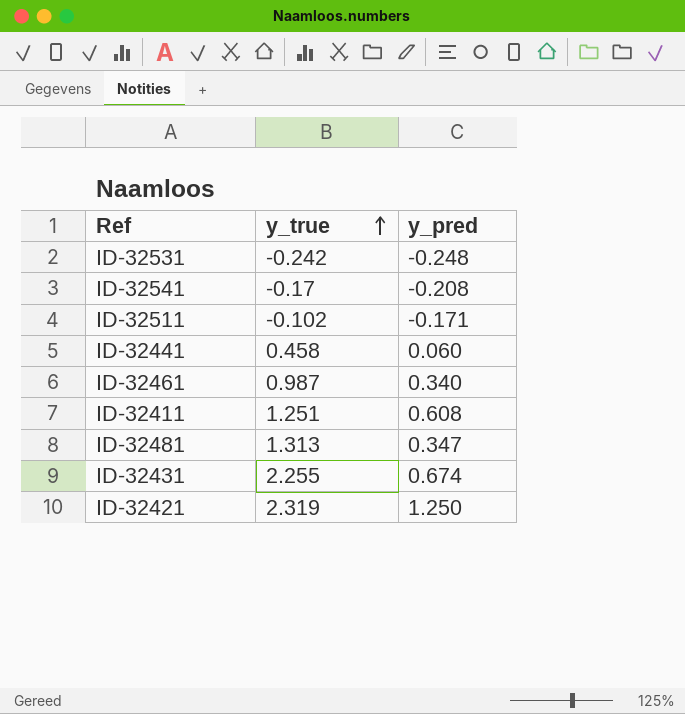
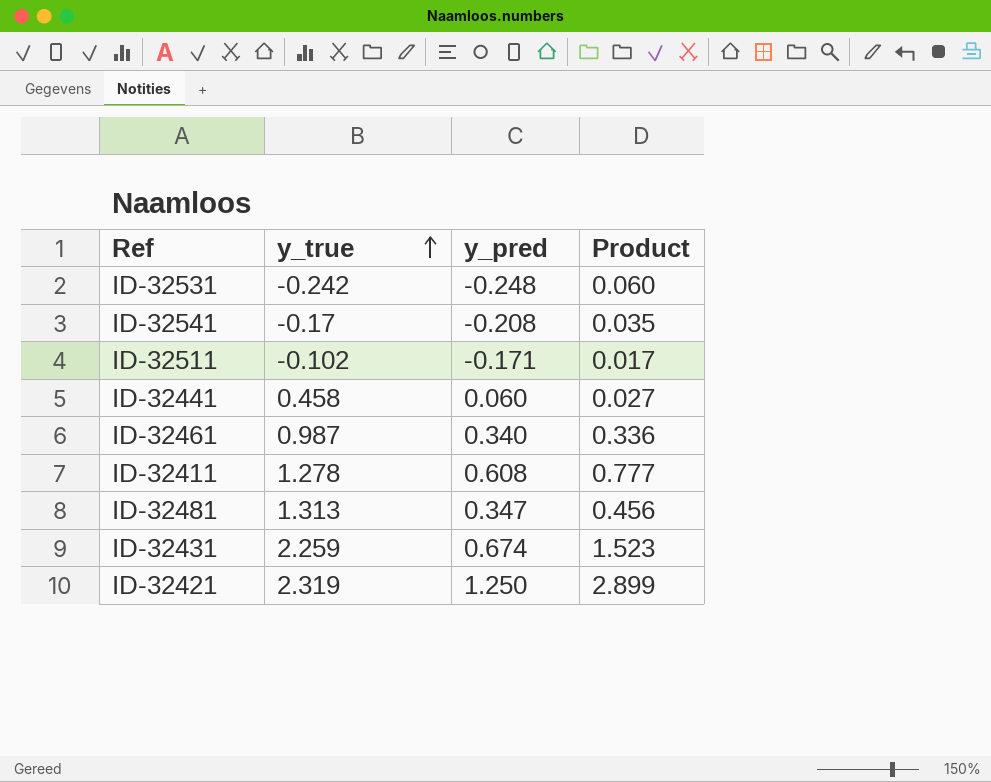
column Product | formula: none -> [y_true] * [y_pred]
ID-32411 | y_true: 1.251 -> 1.278
ID-32431 | y_true: 2.255 -> 2.259

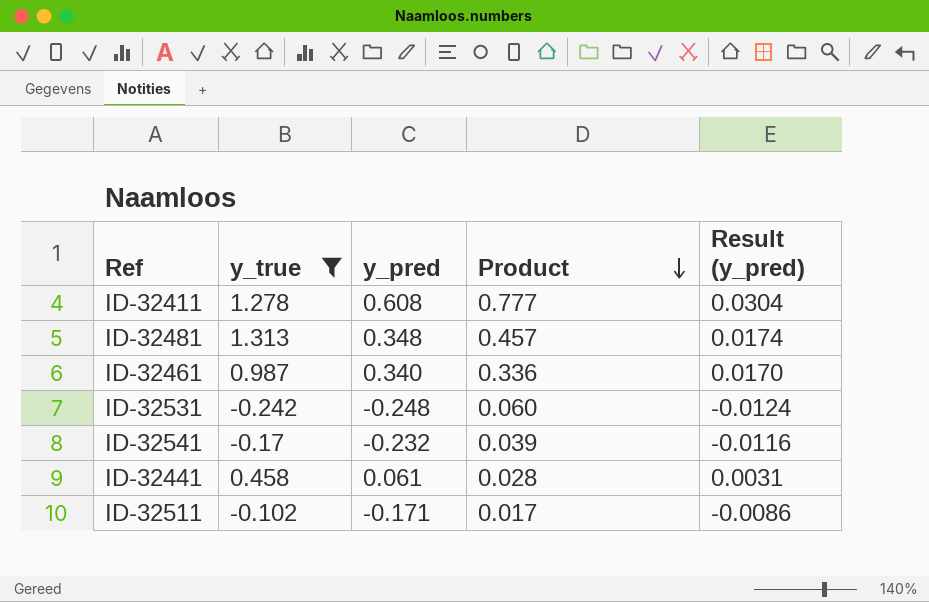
filter: none -> y_true <= 1.313
row order: y_true ascending -> Product descending
column Result (y_pred) | formula: none -> [y_pred] * 0.05
ID-32481 | y_pred: 0.347 -> 0.348
ID-32481 | Product: 0.456 -> 0.457
ID-32541 | y_pred: -0.208 -> -0.232
ID-32541 | Product: 0.035 -> 0.039
ID-32441 | y_pred: 0.060 -> 0.061
ID-32441 | Product: 0.027 -> 0.028

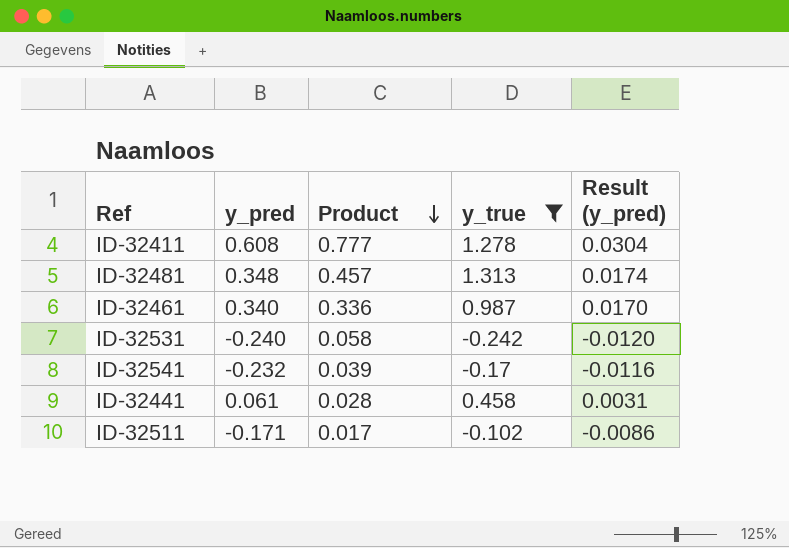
column y_true | position: 2 -> 4
ID-32531 | y_pred: -0.248 -> -0.240
ID-32531 | Product: 0.060 -> 0.058
ID-32531 | Result (y_pred): -0.0124 -> -0.0120

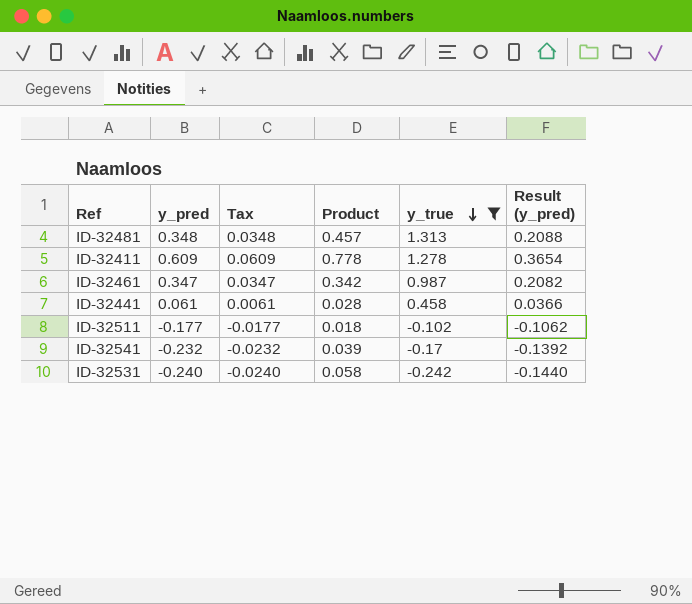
row order: Product descending -> y_true descending
column Tax | formula: none -> [y_pred] * 0.1
column Result (y_pred) | formula: [y_pred] * 0.05 -> [y_pred] * 0.6
ID-32411 | y_pred: 0.608 -> 0.609
ID-32411 | Product: 0.777 -> 0.778
ID-32461 | y_pred: 0.340 -> 0.347
ID-32461 | Product: 0.336 -> 0.342
ID-32511 | y_pred: -0.171 -> -0.177
ID-32511 | Product: 0.017 -> 0.018

